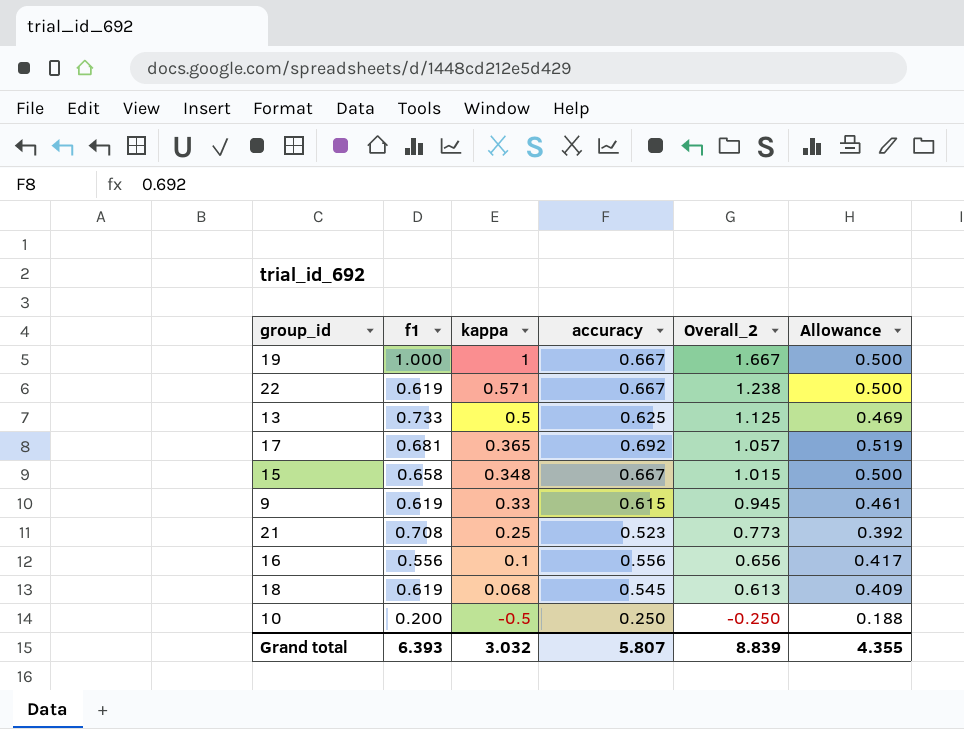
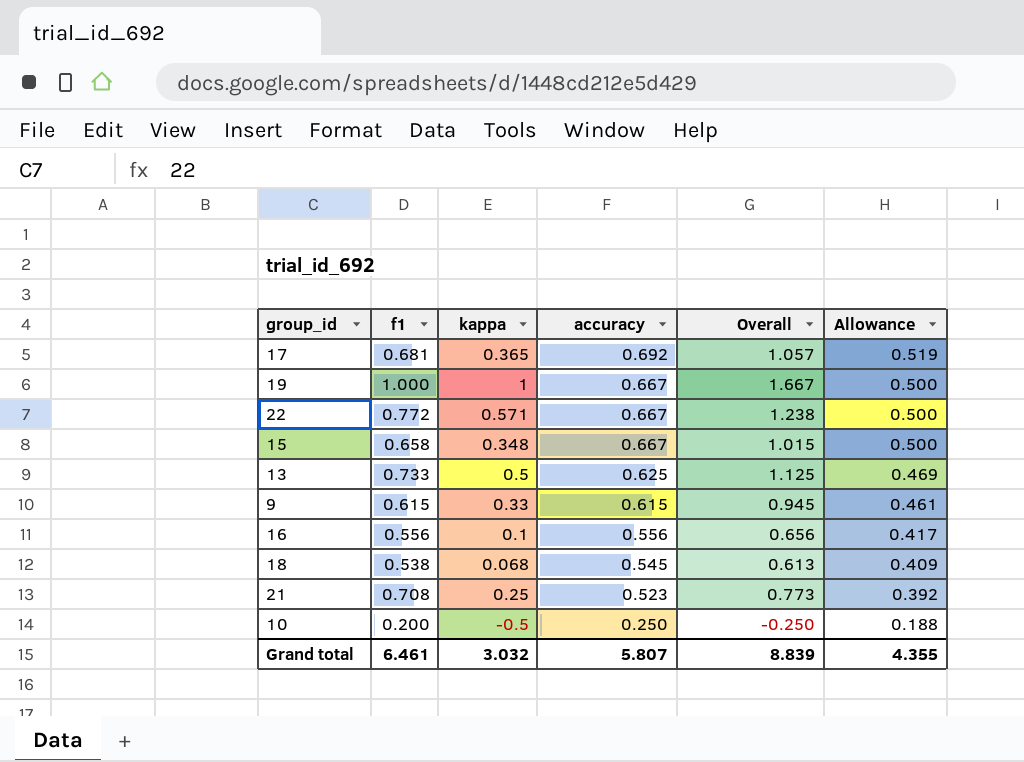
row order: kappa descending -> accuracy descending
column name: Overall_2 -> Overall
22 | f1: 0.619 -> 0.772
9 | f1: 0.619 -> 0.615
18 | f1: 0.619 -> 0.538
Grand total | f1: 6.393 -> 6.461

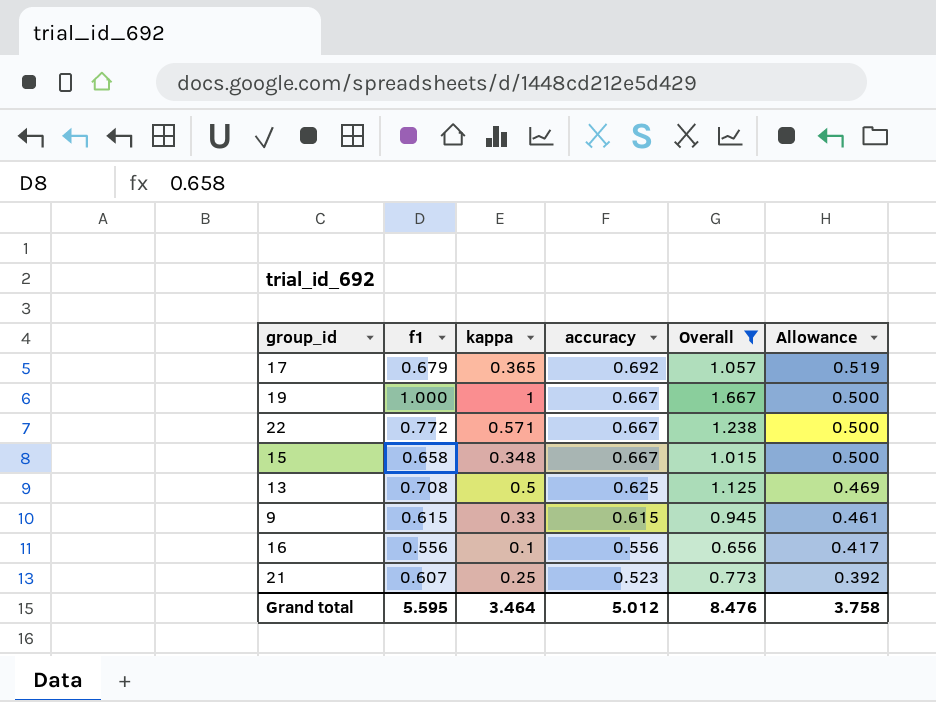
filter: none -> Overall >= 0.656
17 | f1: 0.681 -> 0.679
13 | f1: 0.733 -> 0.708
21 | f1: 0.708 -> 0.607
Grand total | f1: 6.461 -> 5.595
Grand total | kappa: 3.032 -> 3.464
Grand total | accuracy: 5.807 -> 5.012
Grand total | Overall: 8.839 -> 8.476
Grand total | Allowance: 4.355 -> 3.758

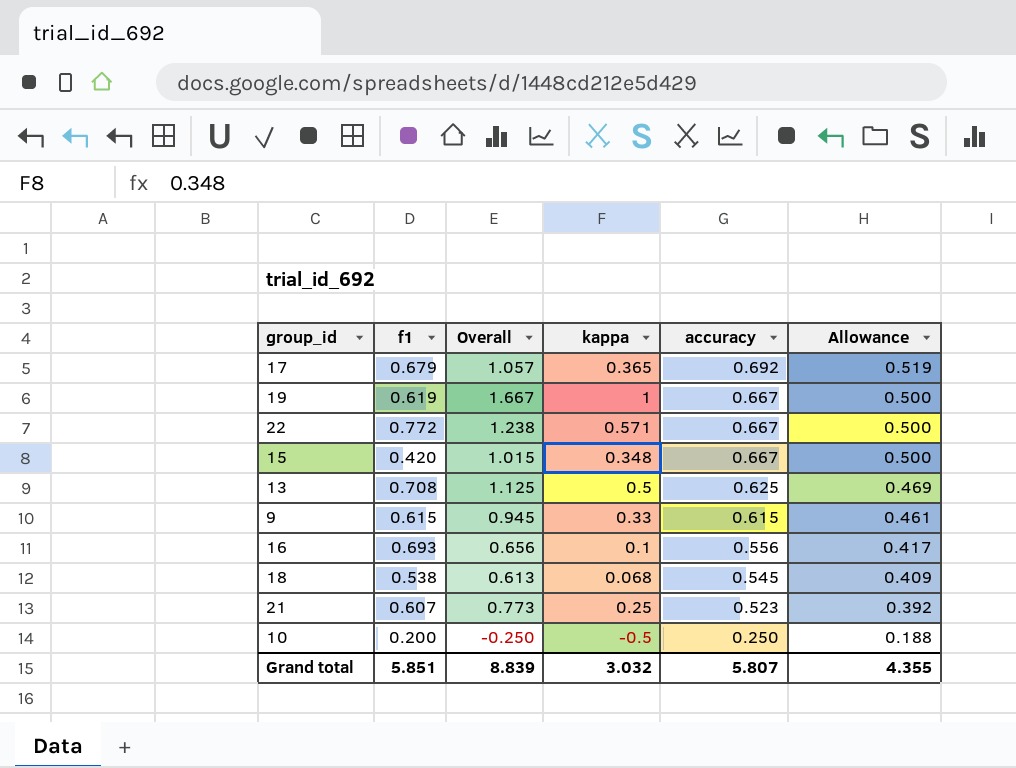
filter: Overall >= 0.656 -> none
column Overall | position: 5 -> 3
19 | f1: 1.000 -> 0.619
15 | f1: 0.658 -> 0.420
16 | f1: 0.556 -> 0.693
Grand total | f1: 5.595 -> 5.851
Grand total | Overall: 8.476 -> 8.839
Grand total | kappa: 3.464 -> 3.032
Grand total | accuracy: 5.012 -> 5.807
Grand total | Allowance: 3.758 -> 4.355

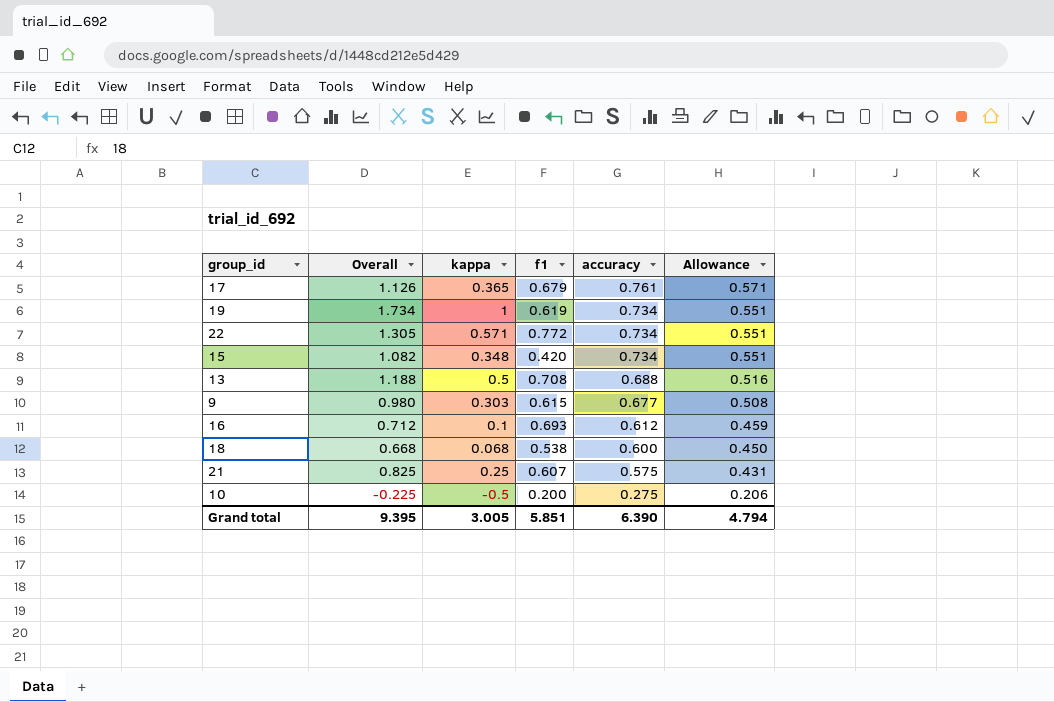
column f1 | position: 2 -> 4
17 | Overall: 1.057 -> 1.126
17 | accuracy: 0.692 -> 0.761
17 | Allowance: 0.519 -> 0.571
19 | Overall: 1.667 -> 1.734
19 | accuracy: 0.667 -> 0.734
19 | Allowance: 0.500 -> 0.551
22 | Overall: 1.238 -> 1.305
22 | accuracy: 0.667 -> 0.734
22 | Allowance: 0.500 -> 0.551
15 | Overall: 1.015 -> 1.082
15 | accuracy: 0.667 -> 0.734
15 | Allowance: 0.500 -> 0.551
13 | Overall: 1.125 -> 1.188
13 | accuracy: 0.625 -> 0.688
13 | Allowance: 0.469 -> 0.516
9 | Overall: 0.945 -> 0.980
9 | kappa: 0.33 -> 0.303
9 | accuracy: 0.615 -> 0.677
9 | Allowance: 0.461 -> 0.508
16 | Overall: 0.656 -> 0.712
16 | accuracy: 0.556 -> 0.612
16 | Allowance: 0.417 -> 0.459
18 | Overall: 0.613 -> 0.668
18 | accuracy: 0.545 -> 0.600
18 | Allowance: 0.409 -> 0.450
21 | Overall: 0.773 -> 0.825
21 | accuracy: 0.523 -> 0.575
21 | Allowance: 0.392 -> 0.431
10 | Overall: -0.250 -> -0.225
10 | accuracy: 0.250 -> 0.275
10 | Allowance: 0.188 -> 0.206
Grand total | Overall: 8.839 -> 9.395
Grand total | kappa: 3.032 -> 3.005
Grand total | accuracy: 5.807 -> 6.390
Grand total | Allowance: 4.355 -> 4.794

